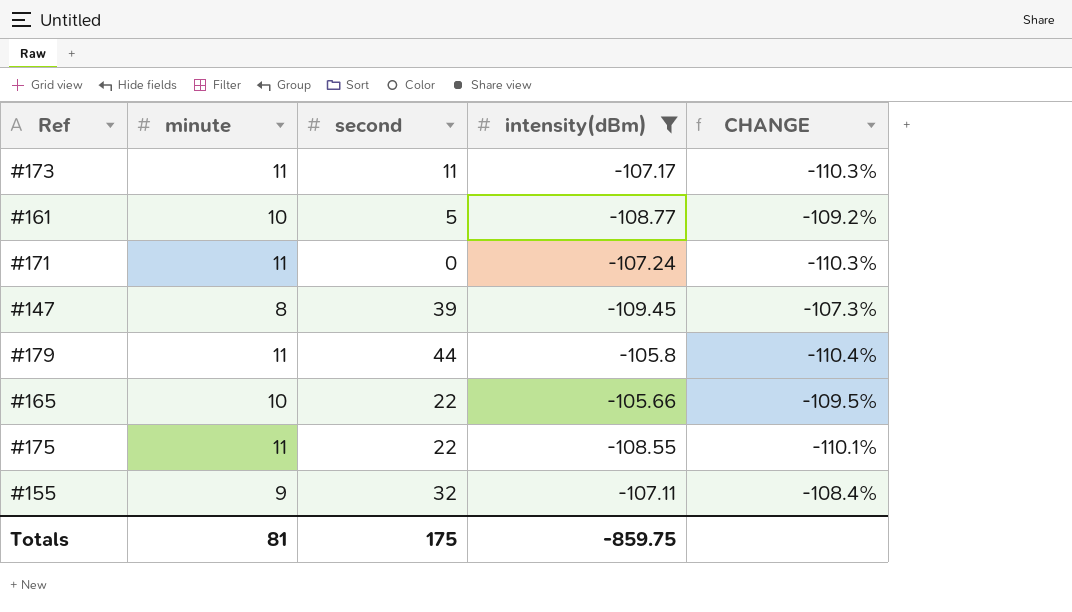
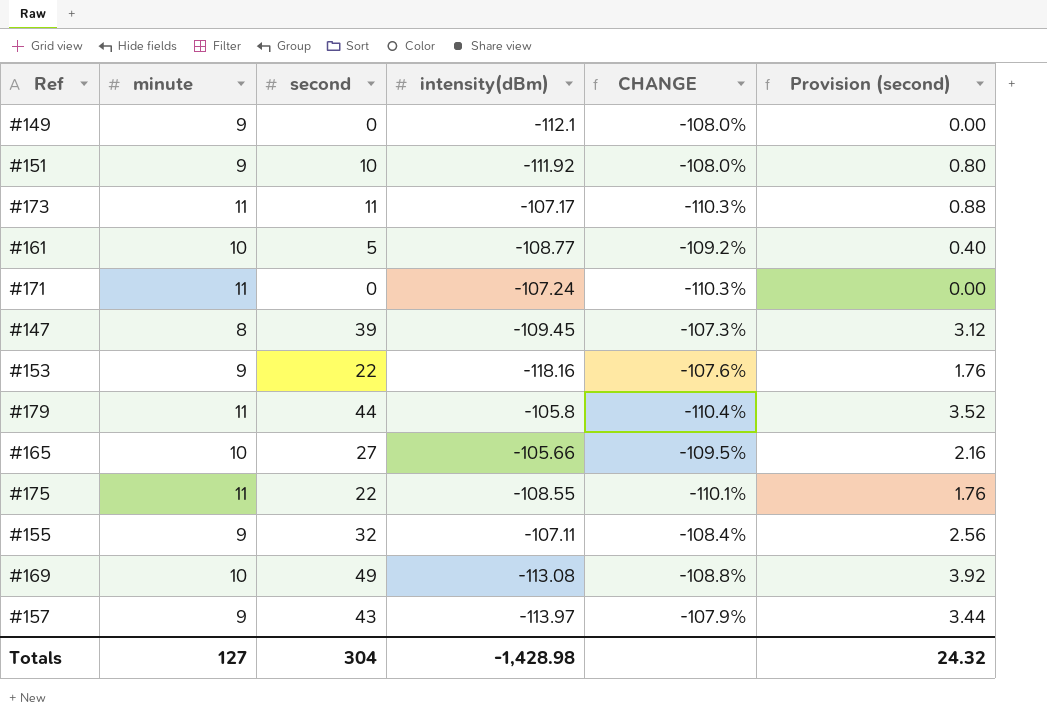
filter: intensity(dBm) >= -109.45 -> none
column Provision (second) | formula: none -> [second] * 0.08
#165 | second: 22 -> 27
Totals | minute: 81 -> 127
Totals | second: 175 -> 304
Totals | intensity(dBm): -859.75 -> -1,428.98

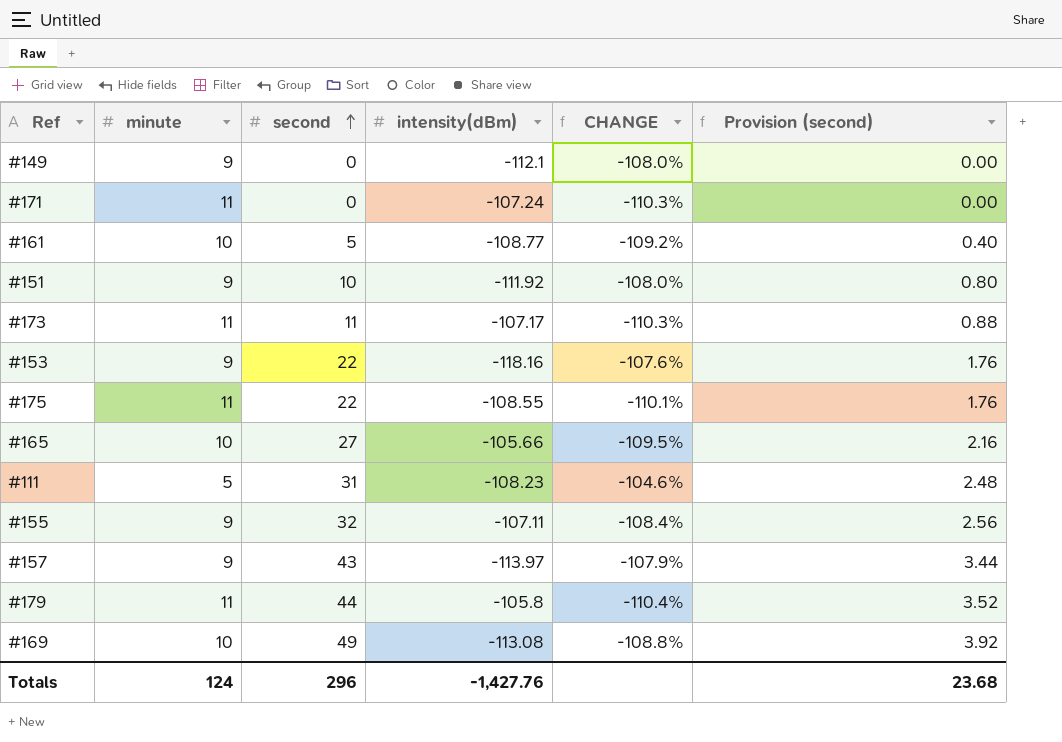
row order: none -> second ascending
row #147: 8 | 39 | -109.45 | -107.3% | 3.12 -> none
row #111: none -> 5 | 31 | -108.23 | -104.6% | 2.48
Totals | minute: 127 -> 124
Totals | second: 304 -> 296
Totals | intensity(dBm): -1,428.98 -> -1,427.76
Totals | Provision (second): 24.32 -> 23.68

